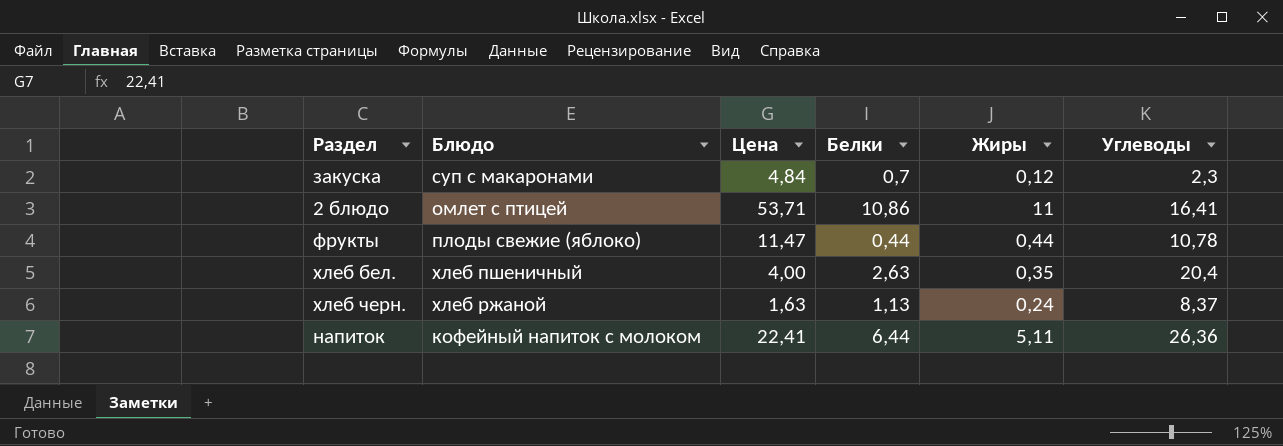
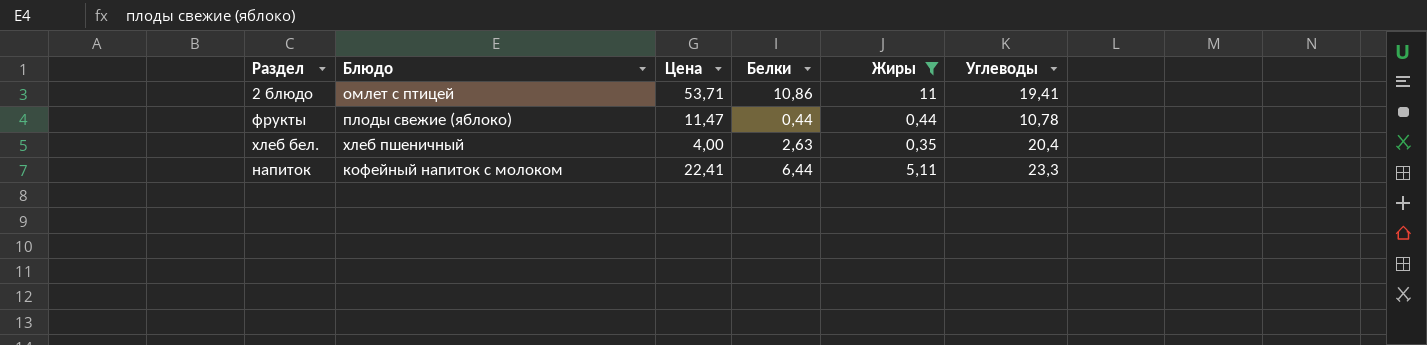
filter: none -> Жиры >= 0,35
2 блюдо | Углеводы: 16,41 -> 19,41
напиток | Углеводы: 26,36 -> 23,3

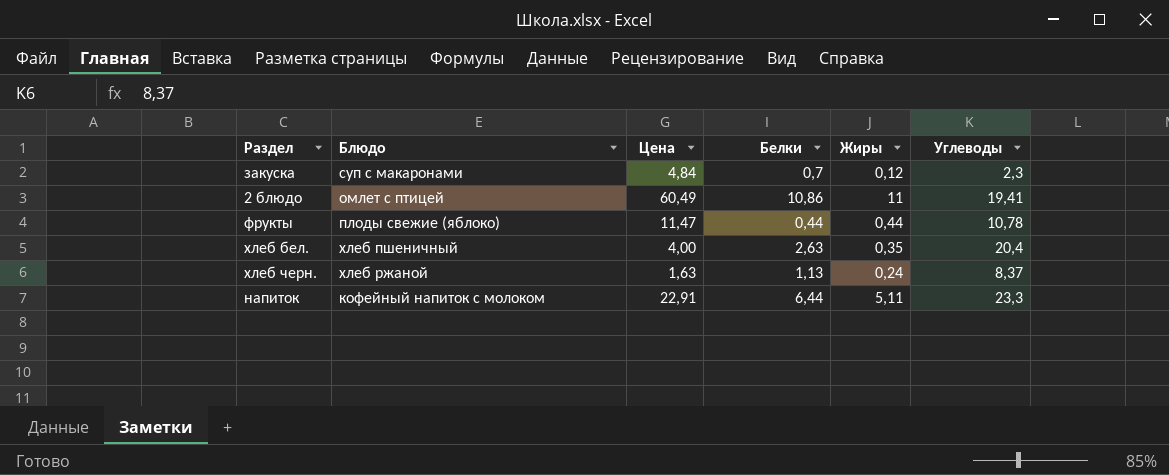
filter: Жиры >= 0,35 -> none
2 блюдо | Цена: 53,71 -> 60,49
напиток | Цена: 22,41 -> 22,91

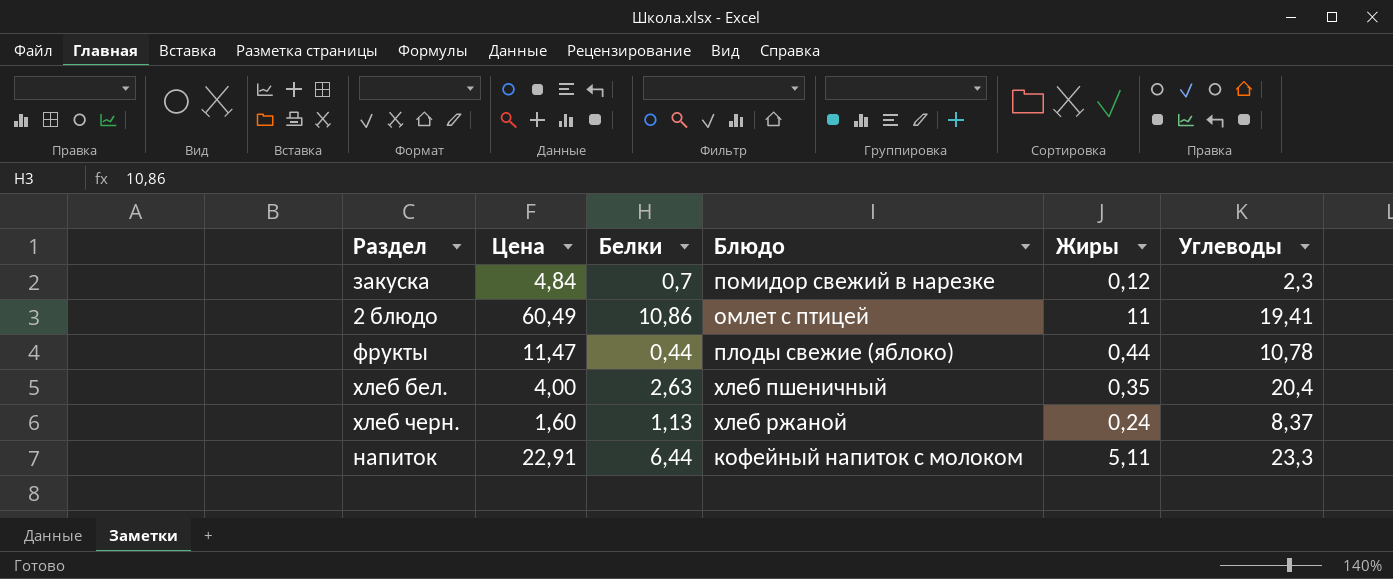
column Блюдо | position: 2 -> 4
закуска | Блюдо: суп с макаронами -> помидор свежий в нарезке
хлеб черн. | Цена: 1,63 -> 1,60

